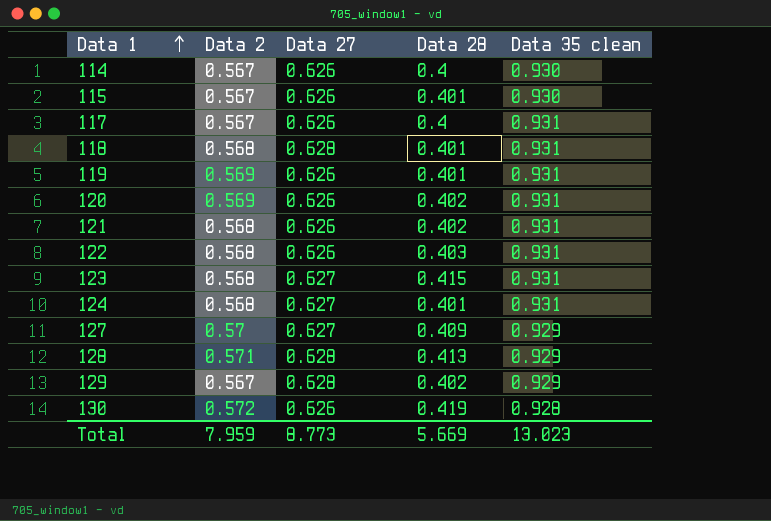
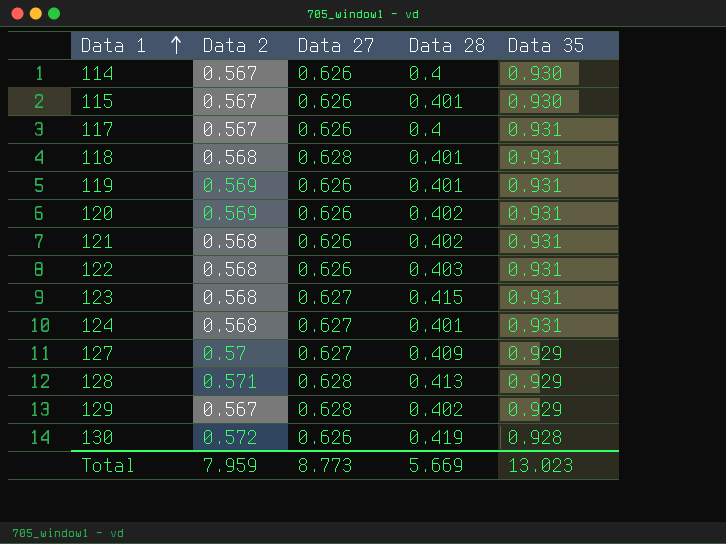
column name: Data 35 clean -> Data 35

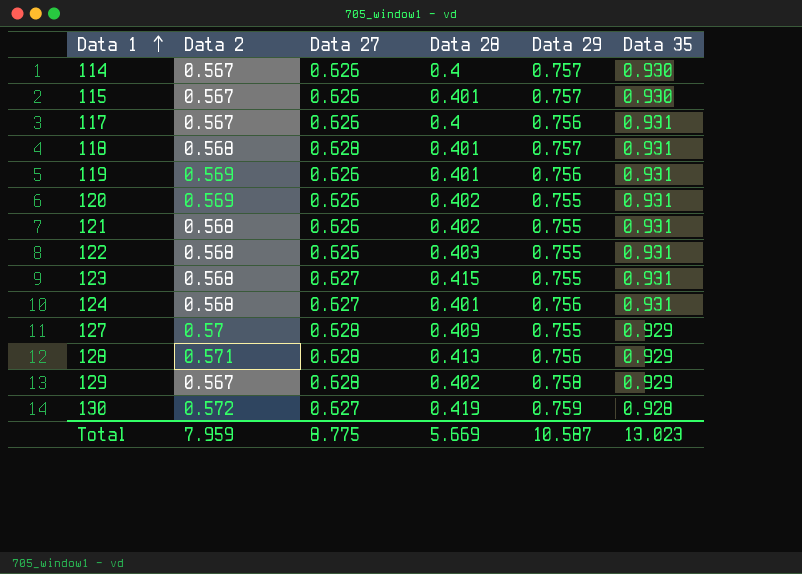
column Data 29 | position: none -> 5
127 | Data 27: 0.627 -> 0.628
130 | Data 27: 0.626 -> 0.627
Total | Data 27: 8.773 -> 8.775

